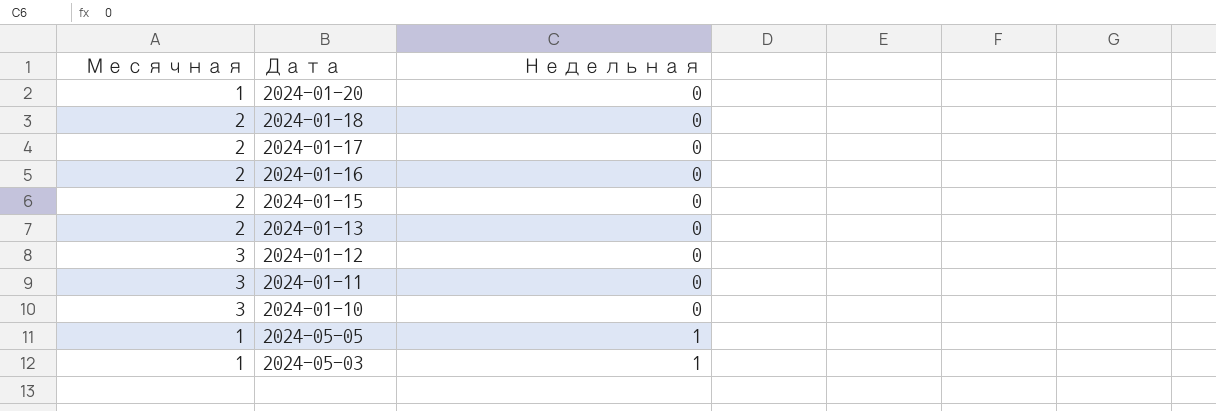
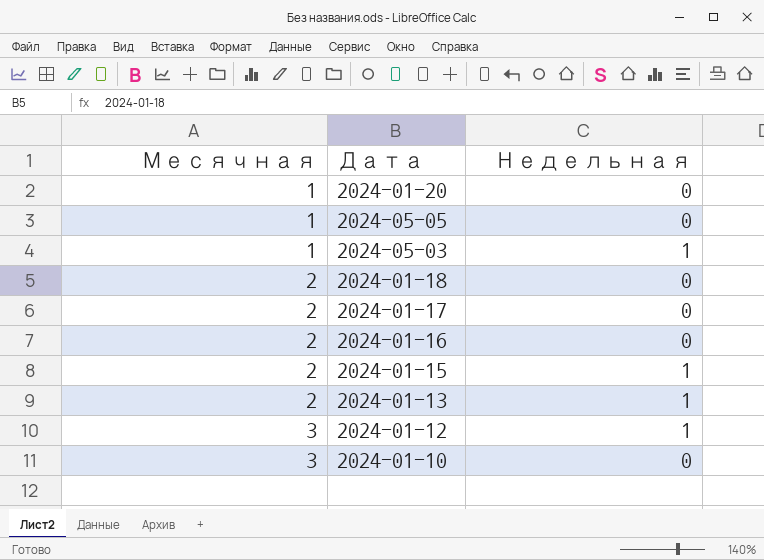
row order: Недельная ascending -> Месячная ascending
row 2024-01-11: 3 | 0 -> none
2024-05-05 | Недельная: 1 -> 0
2024-01-15 | Недельная: 0 -> 1
2024-01-13 | Недельная: 0 -> 1
2024-01-12 | Недельная: 0 -> 1

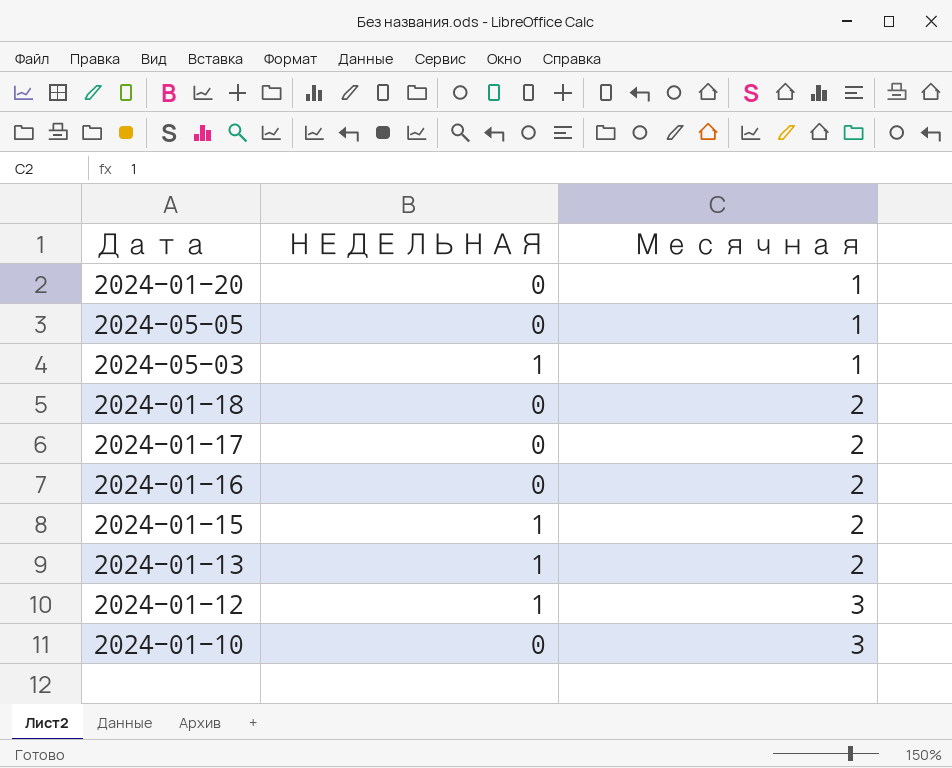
column name: Недельная -> НЕДЕЛЬНАЯ
column Месячная | position: 1 -> 3

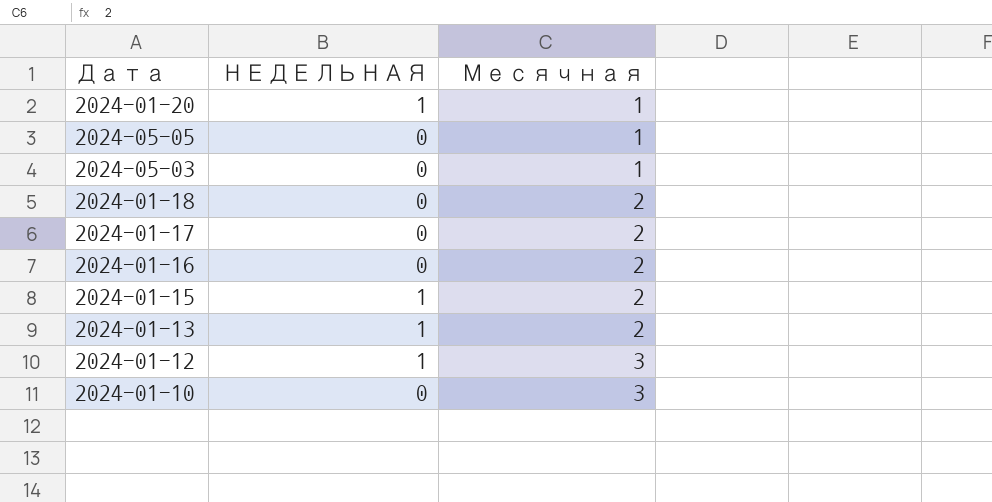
2024-01-20 | НЕДЕЛЬНАЯ: 0 -> 1
2024-05-03 | НЕДЕЛЬНАЯ: 1 -> 0

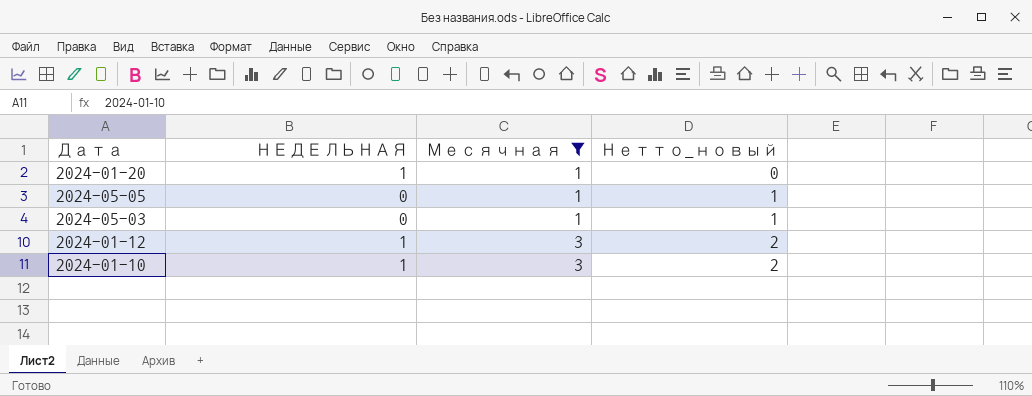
filter: none -> Месячная != 2
column Нетто_новый | formula: none -> [Месячная] - [НЕДЕЛЬНАЯ]
2024-01-10 | НЕДЕЛЬНАЯ: 0 -> 1

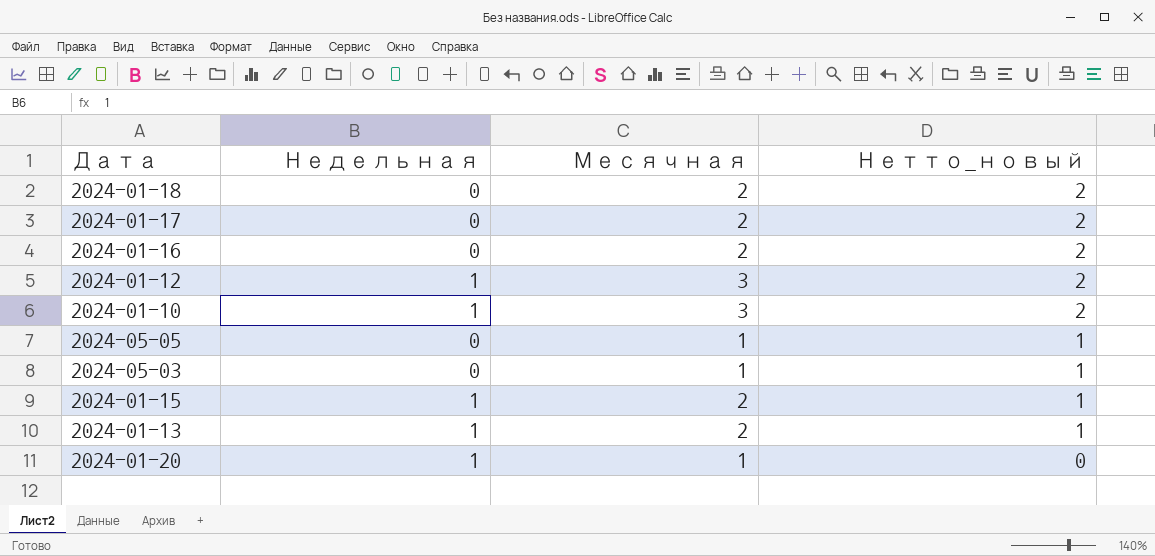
filter: Месячная != 2 -> none
row order: Месячная ascending -> Нетто_новый descending
column name: НЕДЕЛЬНАЯ -> Недельная

